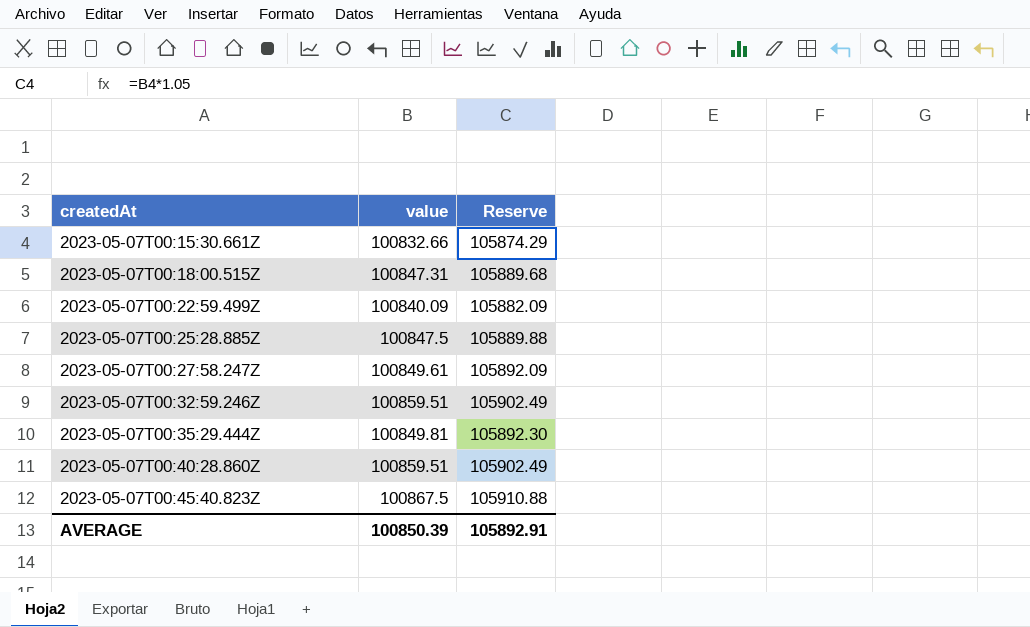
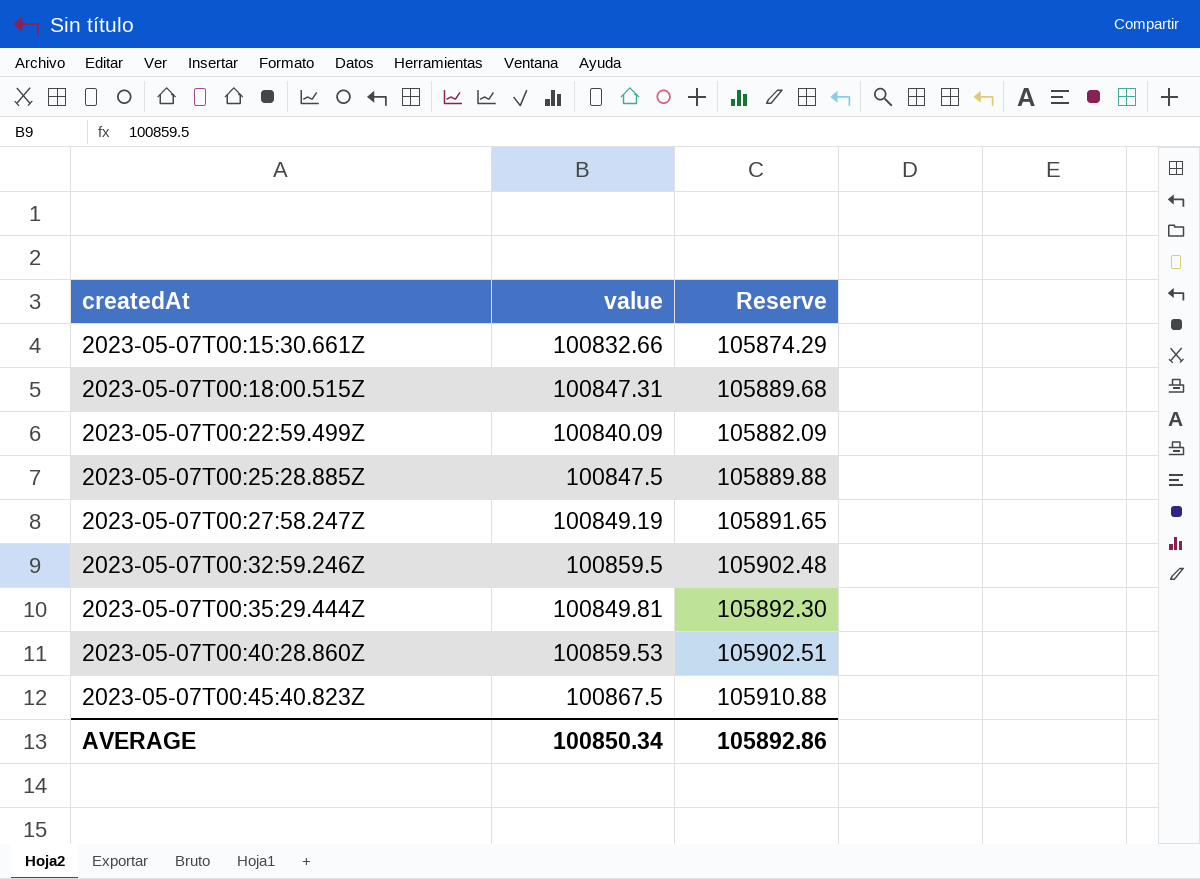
2023-05-07T00:27:58.247Z | value: 100849.61 -> 100849.19
2023-05-07T00:27:58.247Z | Reserve: 105892.09 -> 105891.65
2023-05-07T00:32:59.246Z | value: 100859.51 -> 100859.5
2023-05-07T00:32:59.246Z | Reserve: 105902.49 -> 105902.48
2023-05-07T00:40:28.860Z | value: 100859.51 -> 100859.53
2023-05-07T00:40:28.860Z | Reserve: 105902.49 -> 105902.51
AVERAGE | value: 100850.39 -> 100850.34
AVERAGE | Reserve: 105892.91 -> 105892.86

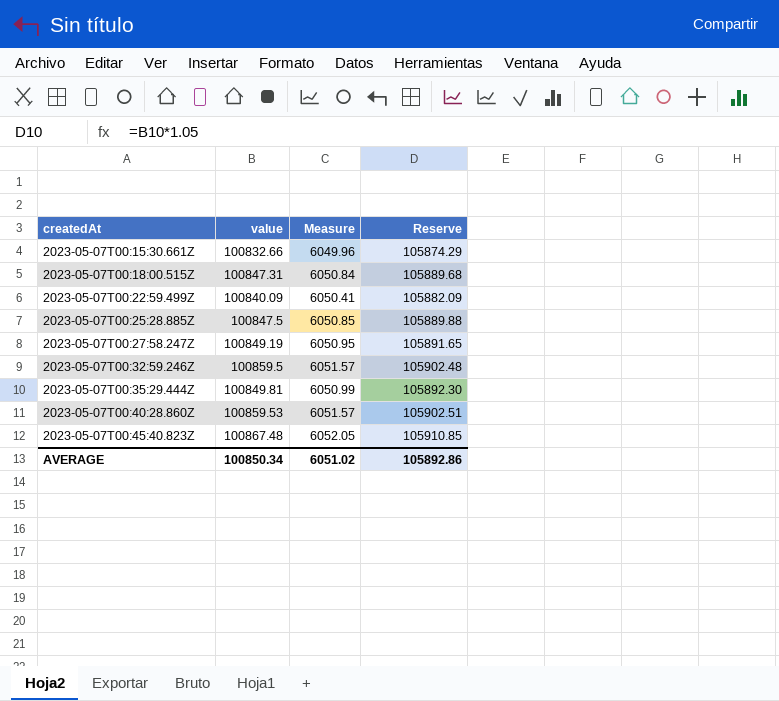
column Measure | formula: none -> [value] * 0.06
2023-05-07T00:45:40.823Z | value: 100867.5 -> 100867.48
2023-05-07T00:45:40.823Z | Reserve: 105910.88 -> 105910.85

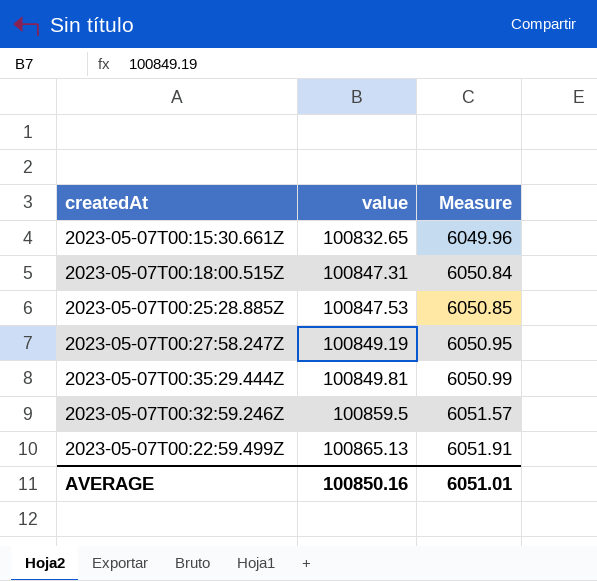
row order: createdAt ascending -> value ascending
column Reserve | formula: [value] * 1.05 -> none
row 2023-05-07T00:40:28.860Z: 100859.53 | 6051.57 | 105902.51 -> none
row 2023-05-07T00:45:40.823Z: 100867.48 | 6052.05 | 105910.85 -> none
2023-05-07T00:15:30.661Z | value: 100832.66 -> 100832.65
2023-05-07T00:25:28.885Z | value: 100847.5 -> 100847.53
2023-05-07T00:22:59.499Z | value: 100840.09 -> 100865.13
2023-05-07T00:22:59.499Z | Measure: 6050.41 -> 6051.91
AVERAGE | value: 100850.34 -> 100850.16
AVERAGE | Measure: 6051.02 -> 6051.01

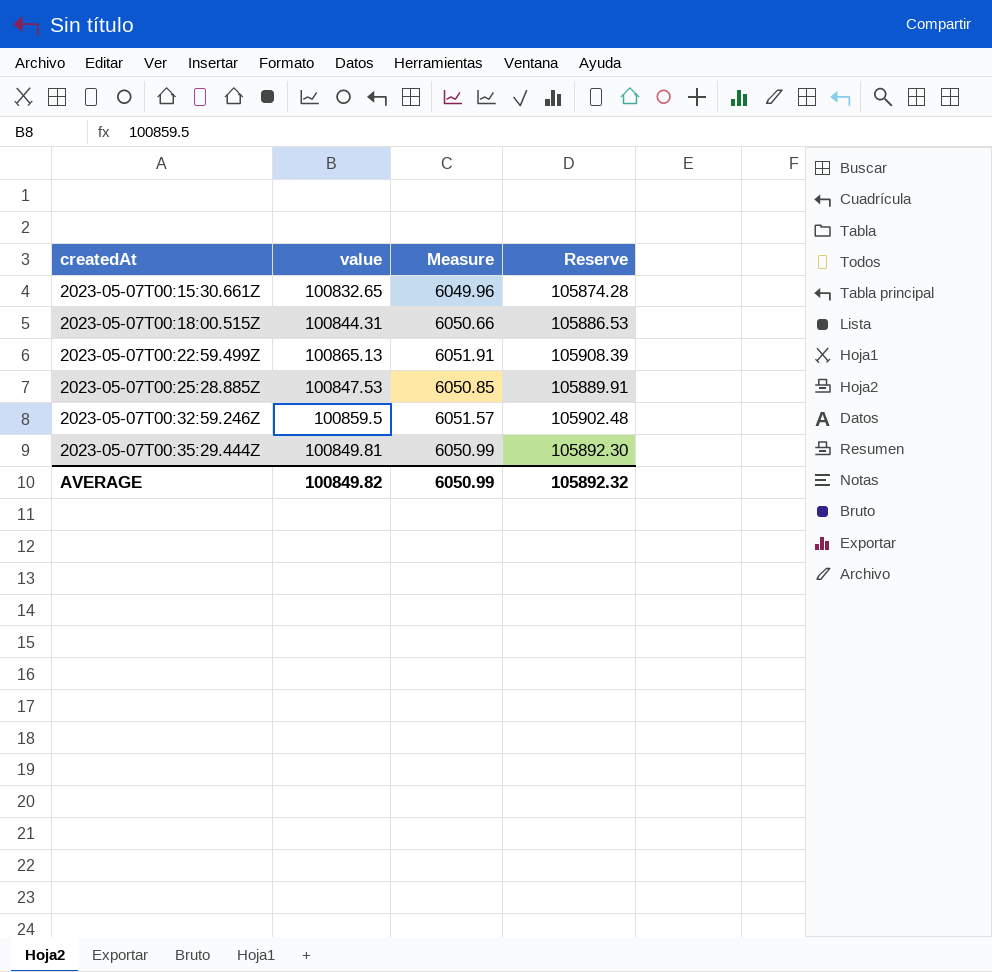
row order: value ascending -> createdAt ascending
column Reserve | formula: none -> [value] * 1.05
row 2023-05-07T00:27:58.247Z: 100849.19 | 6050.95 -> none
2023-05-07T00:18:00.515Z | value: 100847.31 -> 100844.31
2023-05-07T00:18:00.515Z | Measure: 6050.84 -> 6050.66
AVERAGE | value: 100850.16 -> 100849.82
AVERAGE | Measure: 6051.01 -> 6050.99

